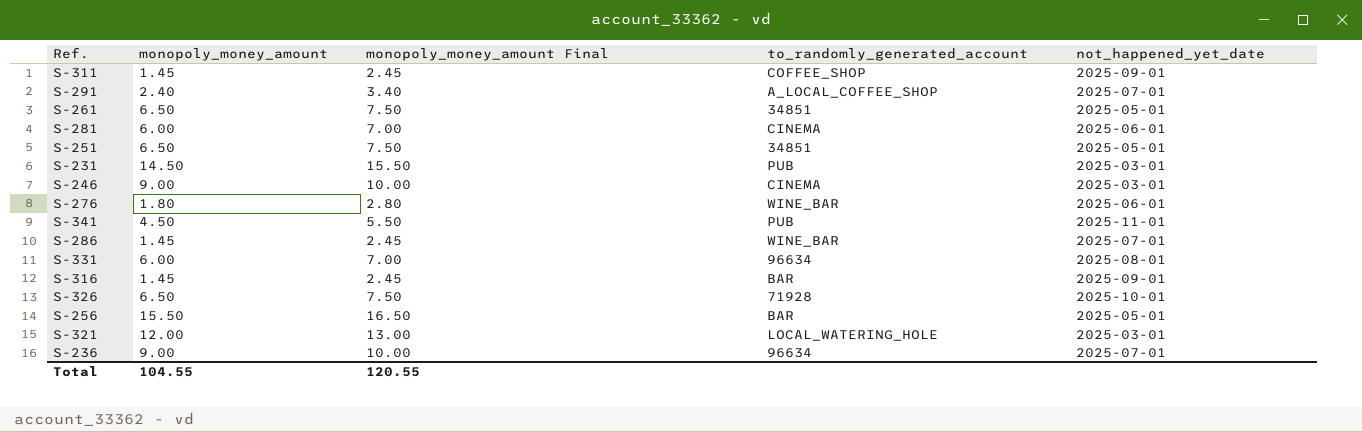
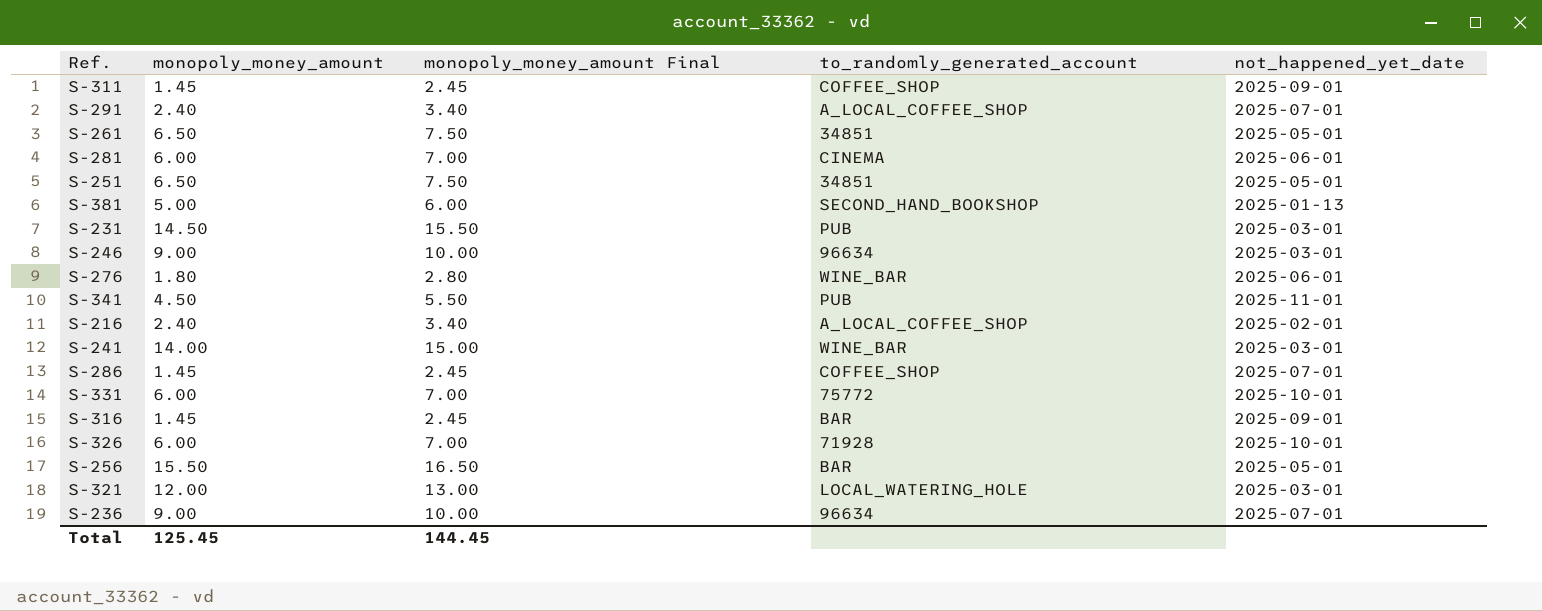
row S-381: none -> 5.00 | 6.00 | SECOND_HAND_BOOKSHOP | 2025-01-13
S-246 | to_randomly_generated_account: CINEMA -> 96634
row S-216: none -> 2.40 | 3.40 | A_LOCAL_COFFEE_SHOP | 2025-02-01
row S-241: none -> 14.00 | 15.00 | WINE_BAR | 2025-03-01
S-286 | to_randomly_generated_account: WINE_BAR -> COFFEE_SHOP
S-331 | to_randomly_generated_account: 96634 -> 75772
S-331 | not_happened_yet_date: 2025-08-01 -> 2025-10-01
S-326 | monopoly_money_amount: 6.50 -> 6.00
S-326 | monopoly_money_amount Final: 7.50 -> 7.00
Total | monopoly_money_amount: 104.55 -> 125.45
Total | monopoly_money_amount Final: 120.55 -> 144.45

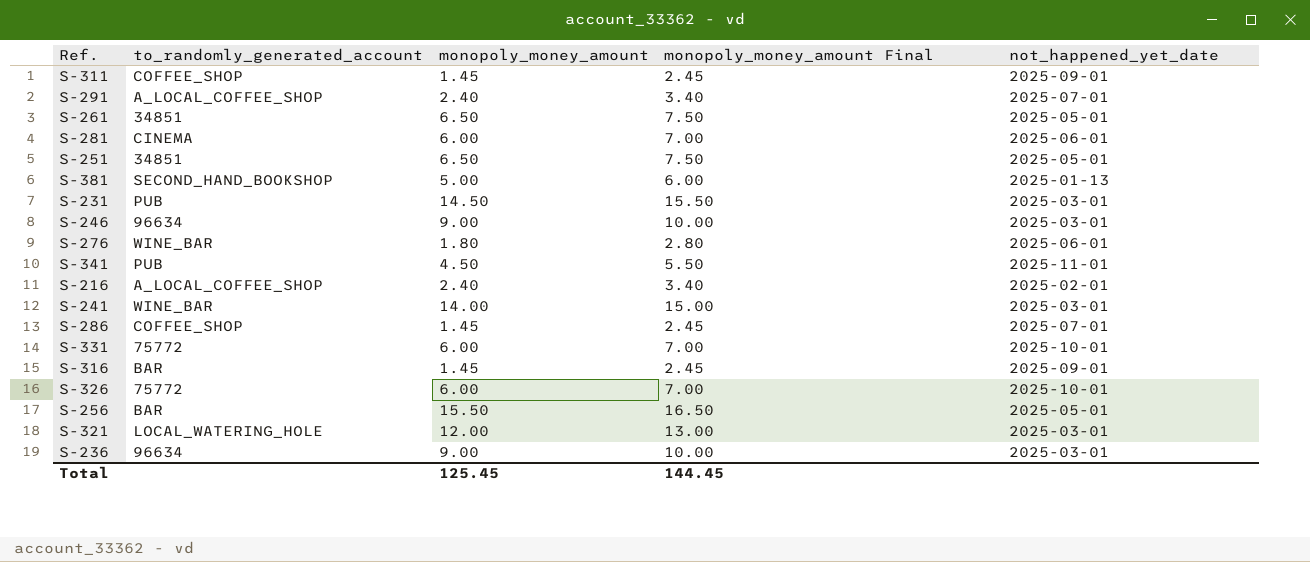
column to_randomly_generated_account | position: 4 -> 2
S-326 | to_randomly_generated_account: 71928 -> 75772
S-236 | not_happened_yet_date: 2025-07-01 -> 2025-03-01

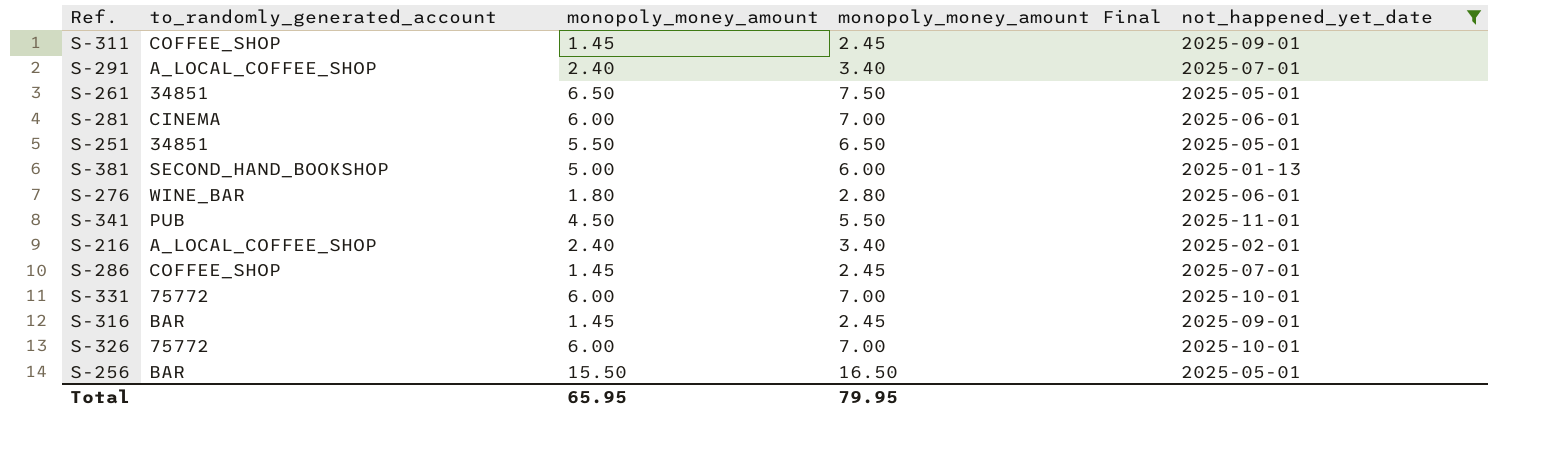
filter: none -> not_happened_yet_date != 2025-03-01
S-251 | monopoly_money_amount: 6.50 -> 5.50
S-251 | monopoly_money_amount Final: 7.50 -> 6.50
Total | monopoly_money_amount: 125.45 -> 65.95
Total | monopoly_money_amount Final: 144.45 -> 79.95

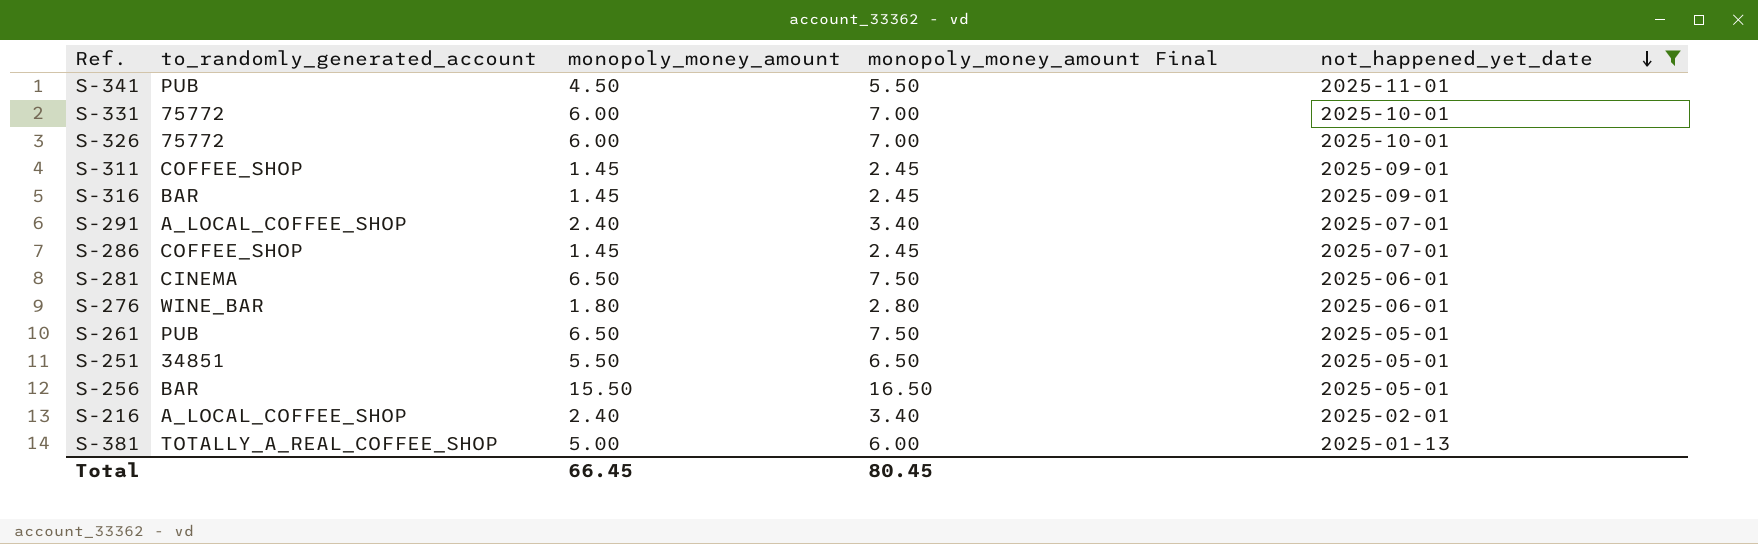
row order: none -> not_happened_yet_date descending
S-281 | monopoly_money_amount: 6.00 -> 6.50
S-281 | monopoly_money_amount Final: 7.00 -> 7.50
S-261 | to_randomly_generated_account: 34851 -> PUB
S-381 | to_randomly_generated_account: SECOND_HAND_BOOKSHOP -> TOTALLY_A_REAL_COFFEE_SHOP
Total | monopoly_money_amount: 65.95 -> 66.45
Total | monopoly_money_amount Final: 79.95 -> 80.45

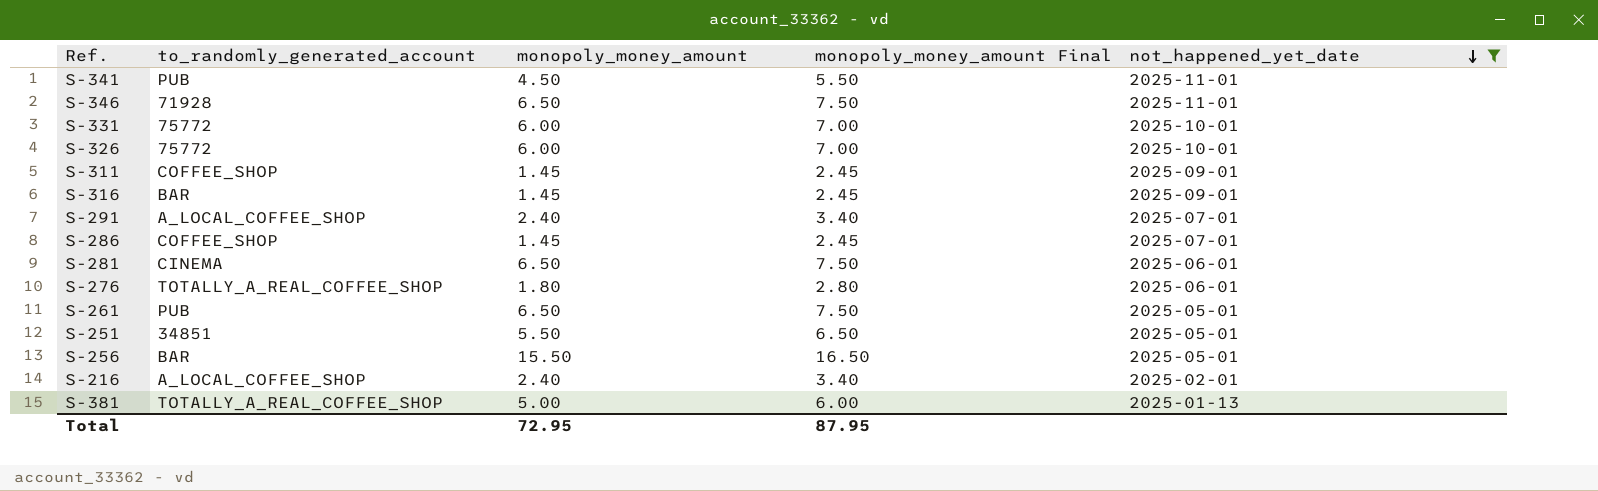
row S-346: none -> 71928 | 6.50 | 7.50 | 2025-11-01
S-276 | to_randomly_generated_account: WINE_BAR -> TOTALLY_A_REAL_COFFEE_SHOP
Total | monopoly_money_amount: 66.45 -> 72.95
Total | monopoly_money_amount Final: 80.45 -> 87.95

